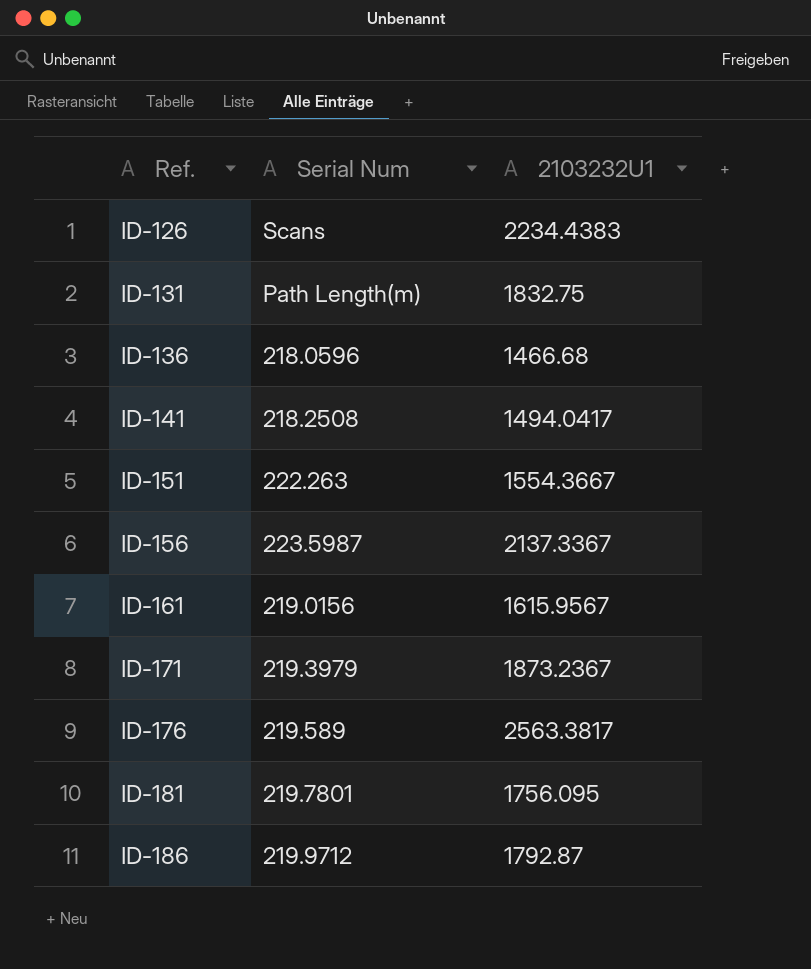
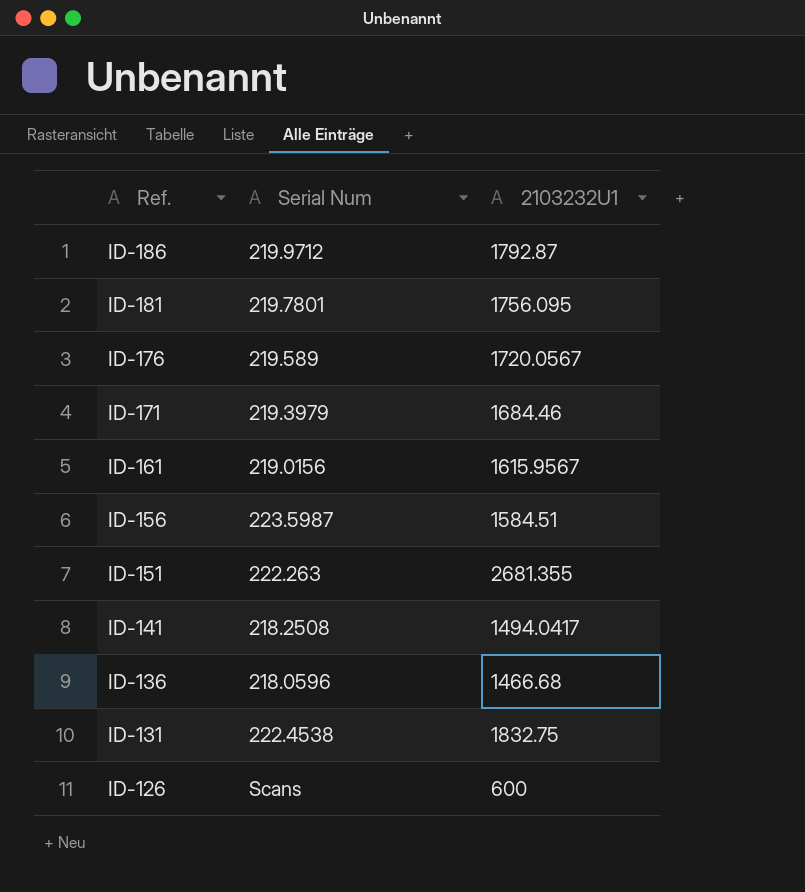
row order: Ref. ascending -> Ref. descending
ID-176 | 2103232U1: 2563.3817 -> 1720.0567
ID-171 | 2103232U1: 1873.2367 -> 1684.46
ID-156 | 2103232U1: 2137.3367 -> 1584.51
ID-151 | 2103232U1: 1554.3667 -> 2681.355
ID-131 | Serial Num: Path Length(m) -> 222.4538
ID-126 | 2103232U1: 2234.4383 -> 600

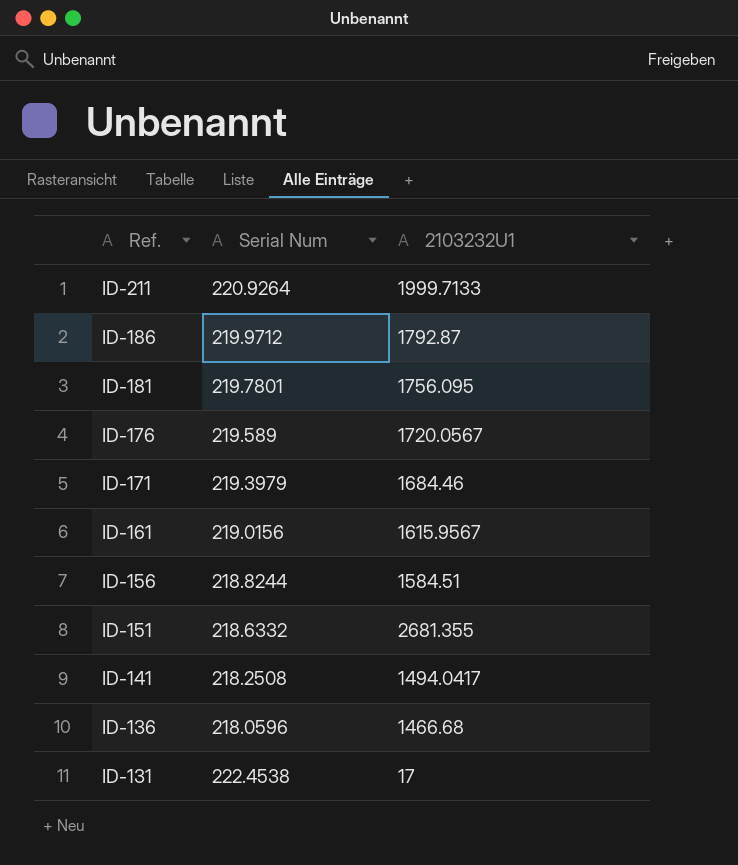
row ID-126: Scans | 600 -> none
row ID-211: none -> 220.9264 | 1999.7133
ID-156 | Serial Num: 223.5987 -> 218.8244
ID-151 | Serial Num: 222.263 -> 218.6332
ID-131 | 2103232U1: 1832.75 -> 17

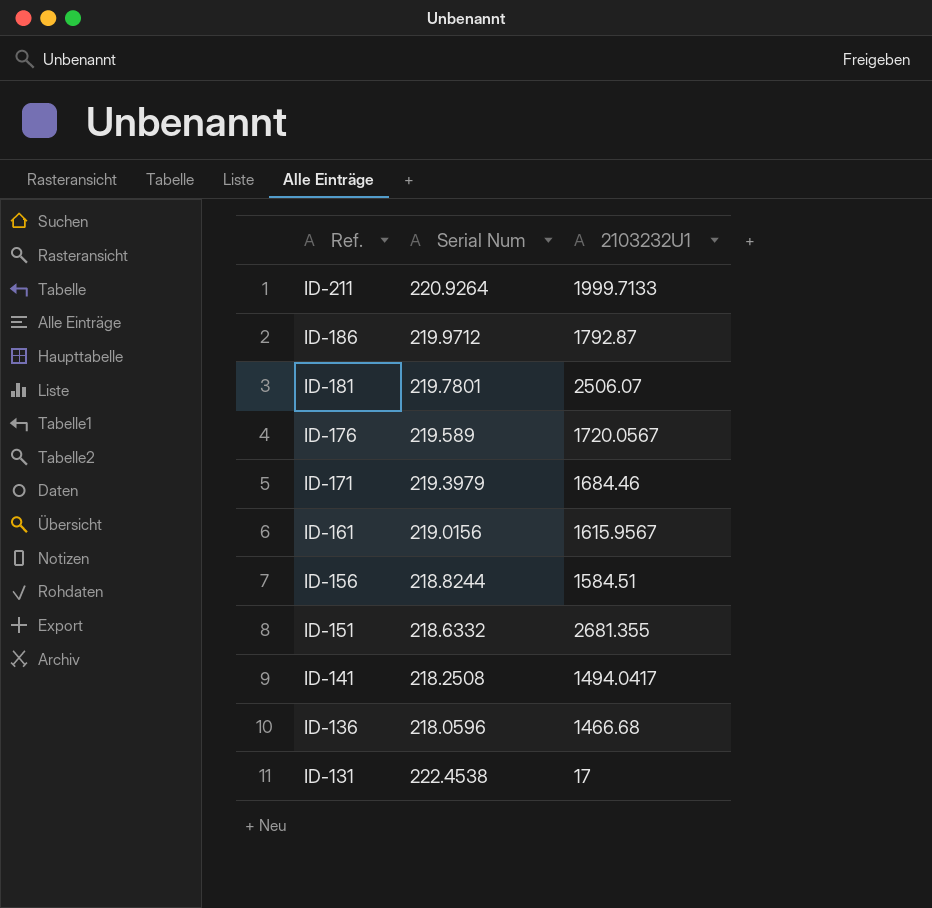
ID-181 | 2103232U1: 1756.095 -> 2506.07

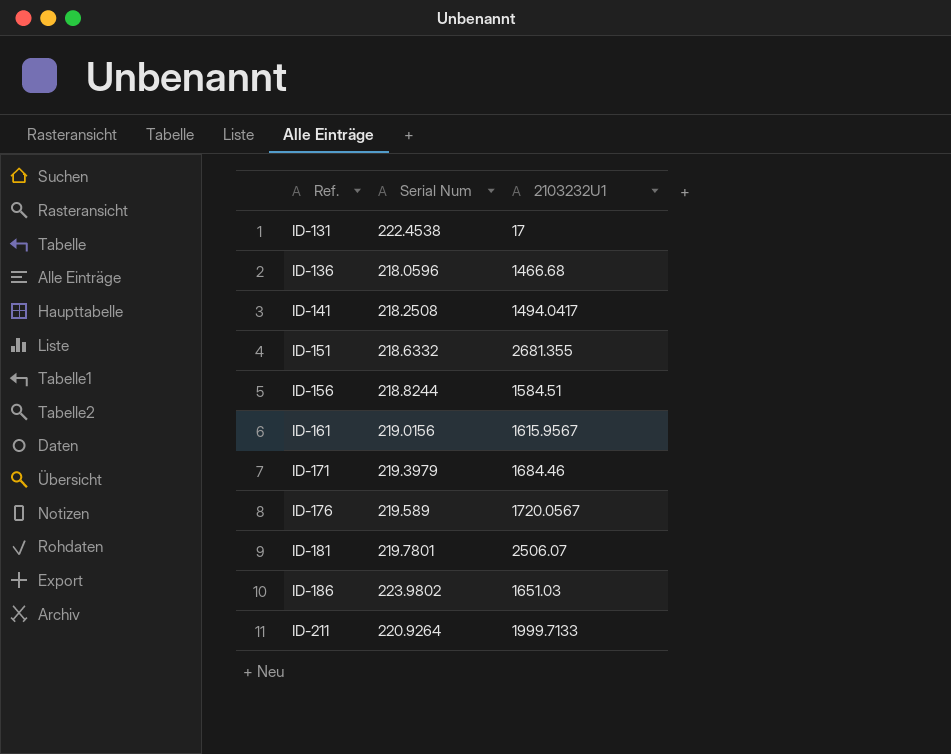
row order: Ref. descending -> Ref. ascending
ID-186 | Serial Num: 219.9712 -> 223.9802
ID-186 | 2103232U1: 1792.87 -> 1651.03

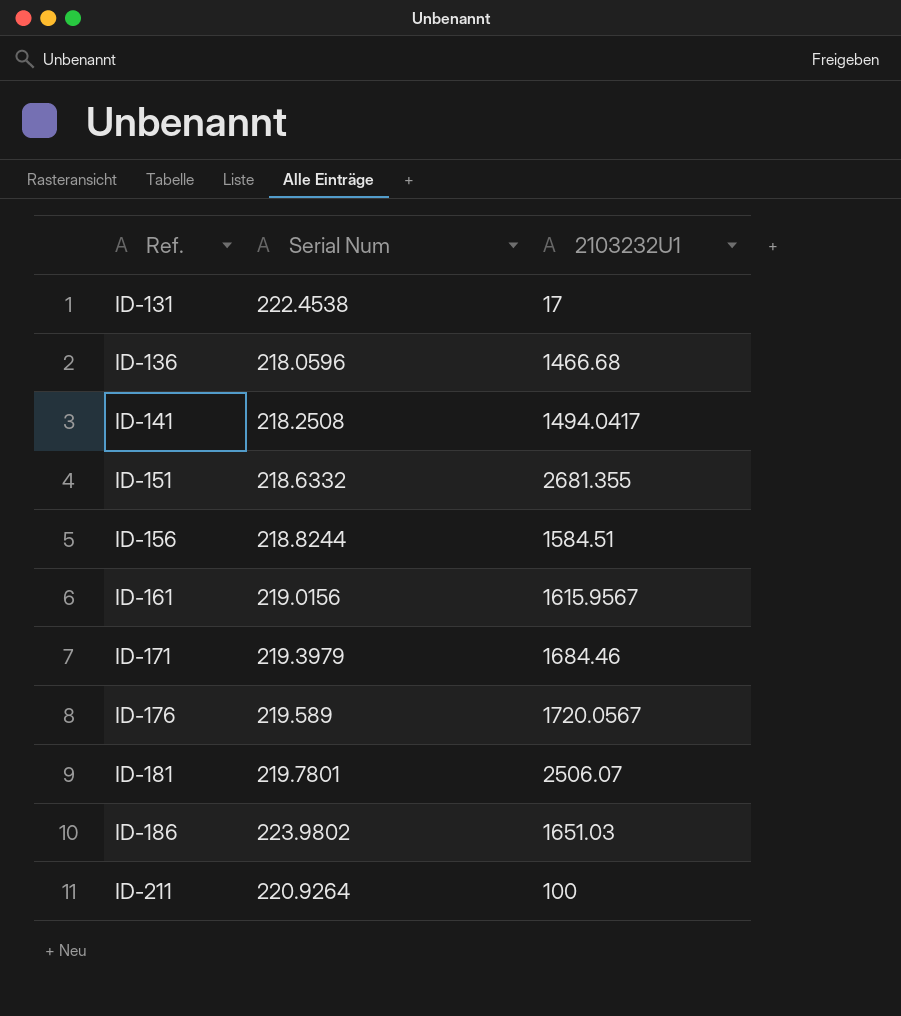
ID-211 | 2103232U1: 1999.7133 -> 100

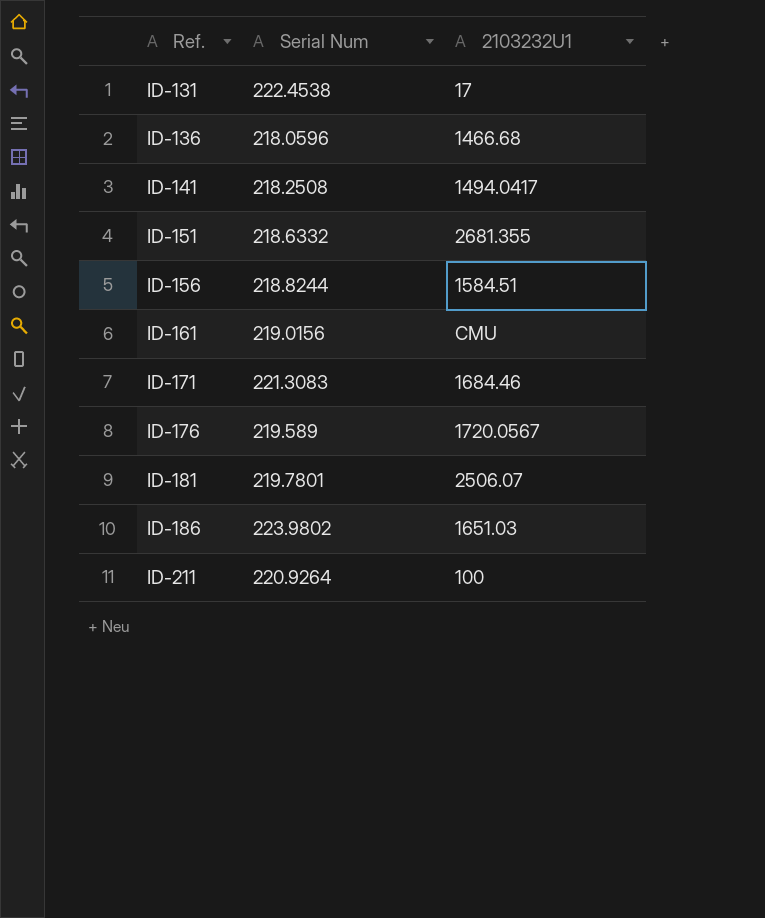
ID-161 | 2103232U1: 1615.9567 -> CMU
ID-171 | Serial Num: 219.3979 -> 221.3083

